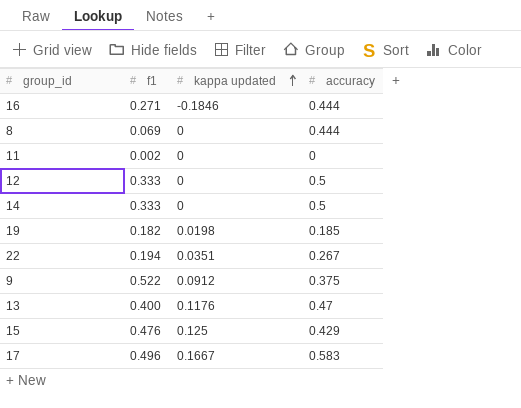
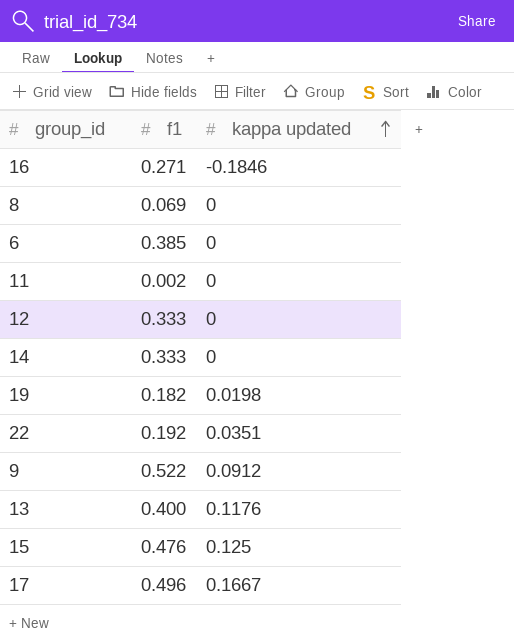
column accuracy | position: 4 -> none
row 6: none -> 0.385 | 0
22 | f1: 0.194 -> 0.192

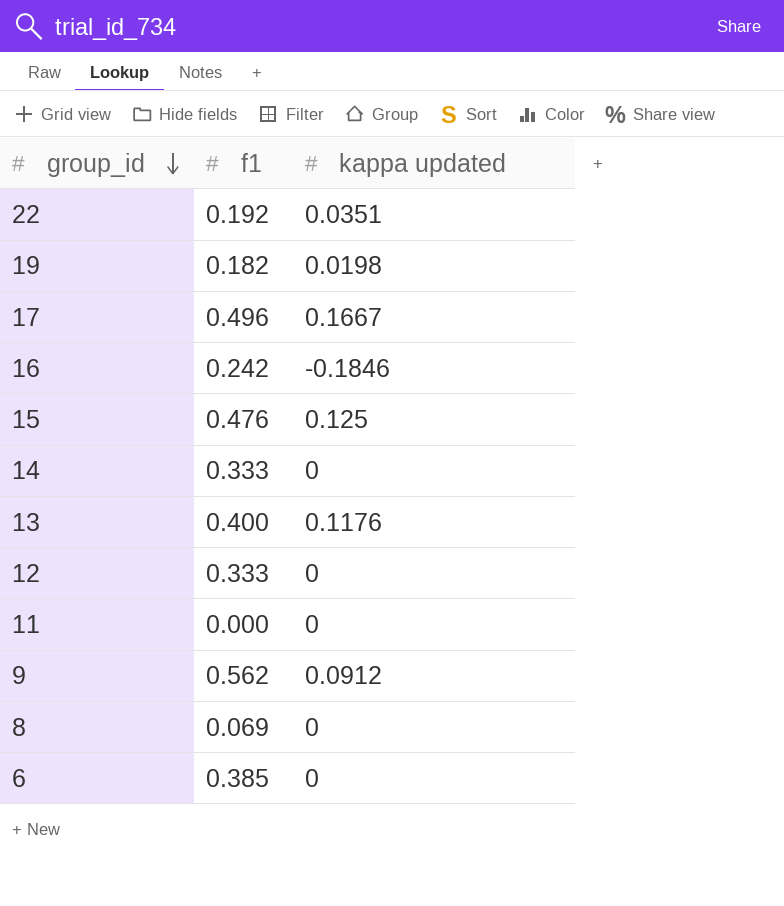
row order: kappa updated ascending -> group_id descending
16 | f1: 0.271 -> 0.242
11 | f1: 0.002 -> 0.000
9 | f1: 0.522 -> 0.562

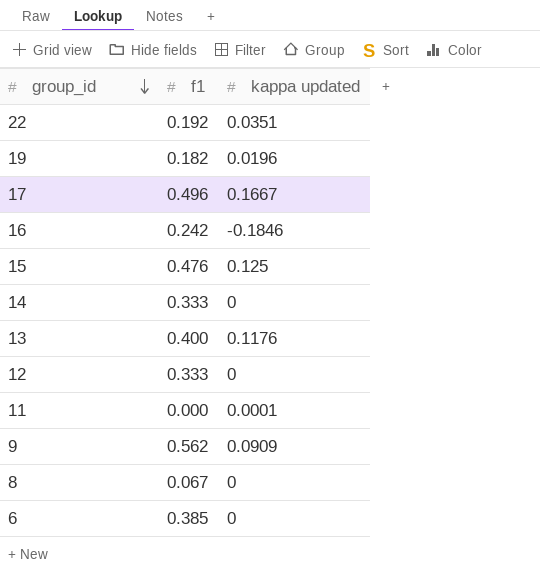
19 | kappa updated: 0.0198 -> 0.0196
11 | kappa updated: 0 -> 0.0001
9 | kappa updated: 0.0912 -> 0.0909
8 | f1: 0.069 -> 0.067

